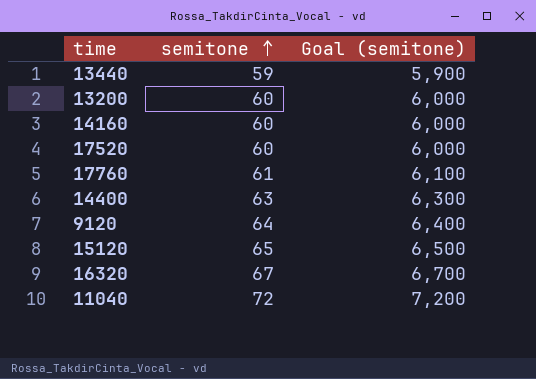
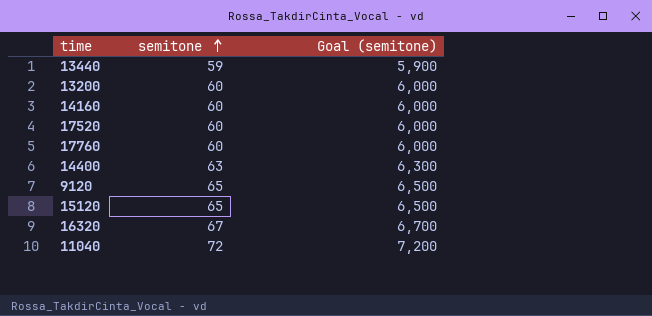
17760 | semitone: 61 -> 60
17760 | Goal (semitone): 6,100 -> 6,000
9120 | semitone: 64 -> 65
9120 | Goal (semitone): 6,400 -> 6,500

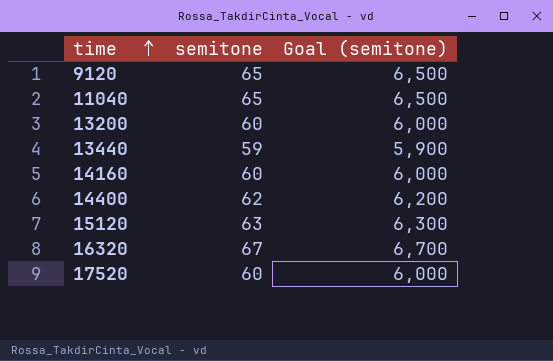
row order: semitone ascending -> time ascending
row 17760: 60 | 6,000 -> none
11040 | semitone: 72 -> 65
11040 | Goal (semitone): 7,200 -> 6,500
14400 | semitone: 63 -> 62
14400 | Goal (semitone): 6,300 -> 6,200
15120 | semitone: 65 -> 63
15120 | Goal (semitone): 6,500 -> 6,300

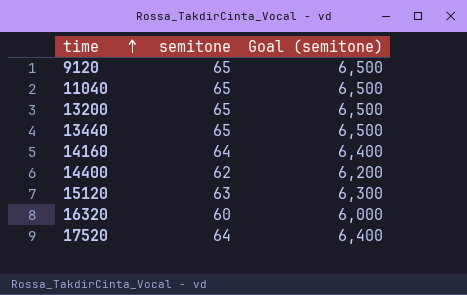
13200 | semitone: 60 -> 65
13200 | Goal (semitone): 6,000 -> 6,500
13440 | semitone: 59 -> 65
13440 | Goal (semitone): 5,900 -> 6,500
14160 | semitone: 60 -> 64
14160 | Goal (semitone): 6,000 -> 6,400
16320 | semitone: 67 -> 60
16320 | Goal (semitone): 6,700 -> 6,000
17520 | semitone: 60 -> 64
17520 | Goal (semitone): 6,000 -> 6,400

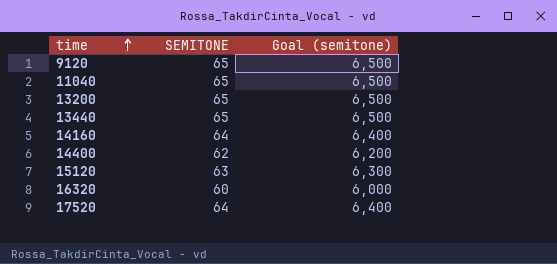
column name: semitone -> SEMITONE

